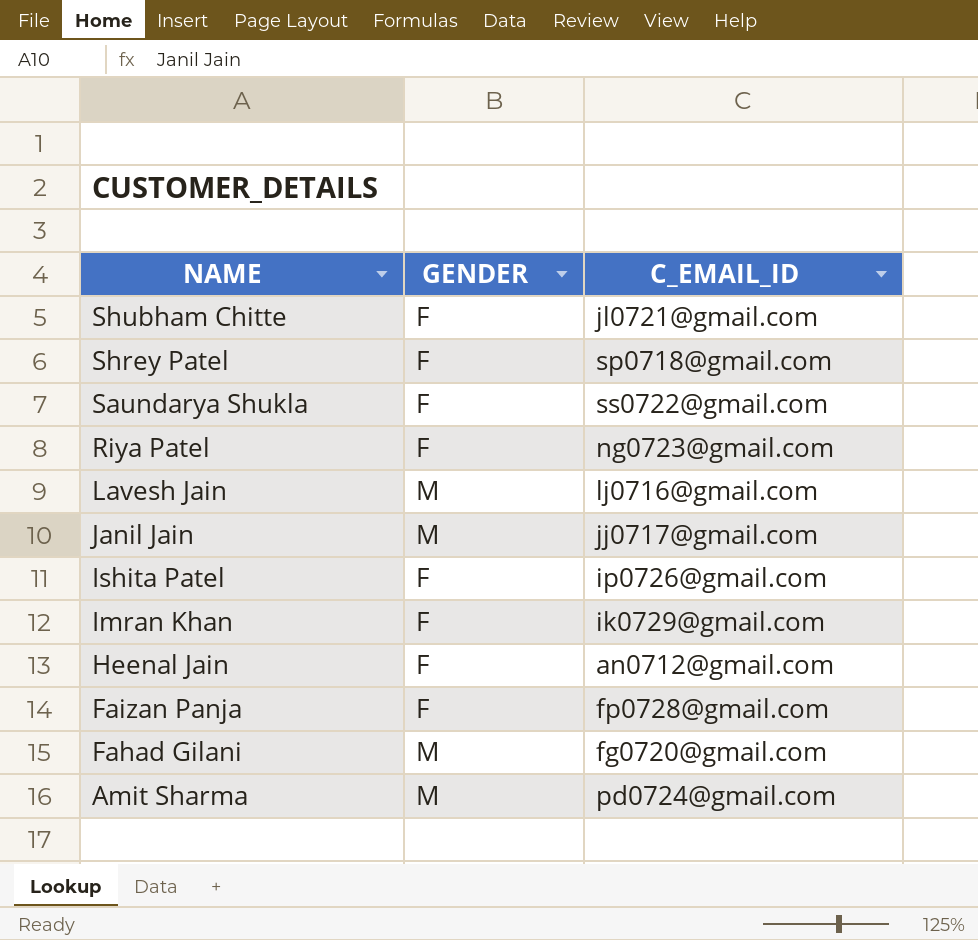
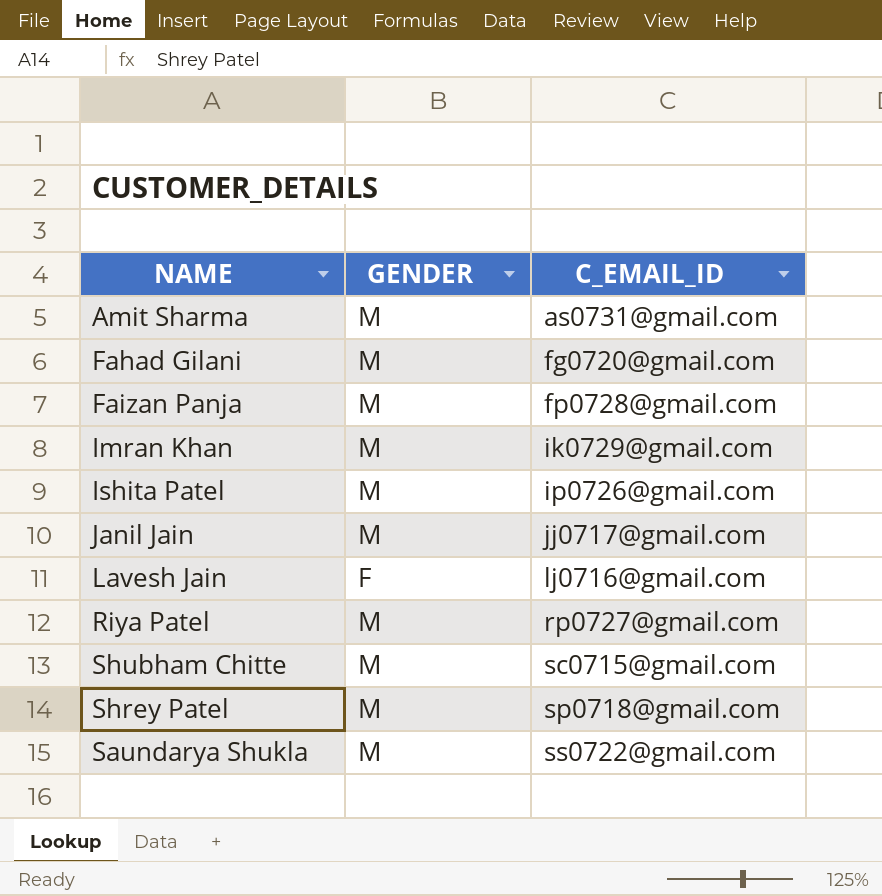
row order: NAME descending -> C_EMAIL_ID ascending
row Heenal Jain: F | an0712@gmail.com -> none
Amit Sharma | C_EMAIL_ID: pd0724@gmail.com -> as0731@gmail.com
Faizan Panja | GENDER: F -> M
Imran Khan | GENDER: F -> M
Ishita Patel | GENDER: F -> M
Lavesh Jain | GENDER: M -> F
Riya Patel | GENDER: F -> M
Riya Patel | C_EMAIL_ID: ng0723@gmail.com -> rp0727@gmail.com
Shubham Chitte | GENDER: F -> M
Shubham Chitte | C_EMAIL_ID: jl0721@gmail.com -> sc0715@gmail.com
Shrey Patel | GENDER: F -> M
Saundarya Shukla | GENDER: F -> M

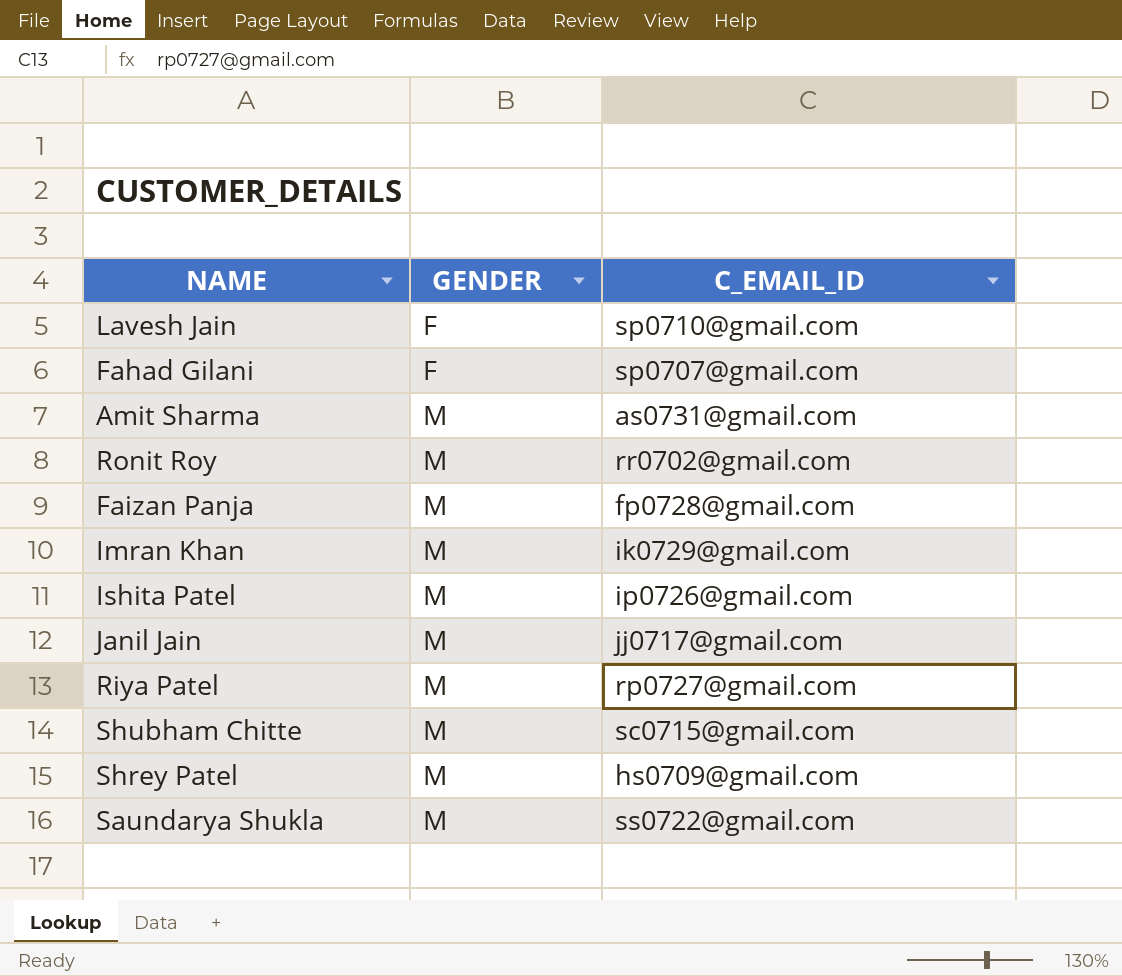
row order: C_EMAIL_ID ascending -> GENDER ascending
Lavesh Jain | C_EMAIL_ID: lj0716@gmail.com -> sp0710@gmail.com
Fahad Gilani | GENDER: M -> F
Fahad Gilani | C_EMAIL_ID: fg0720@gmail.com -> sp0707@gmail.com
row Ronit Roy: none -> M | rr0702@gmail.com
Shrey Patel | C_EMAIL_ID: sp0718@gmail.com -> hs0709@gmail.com

